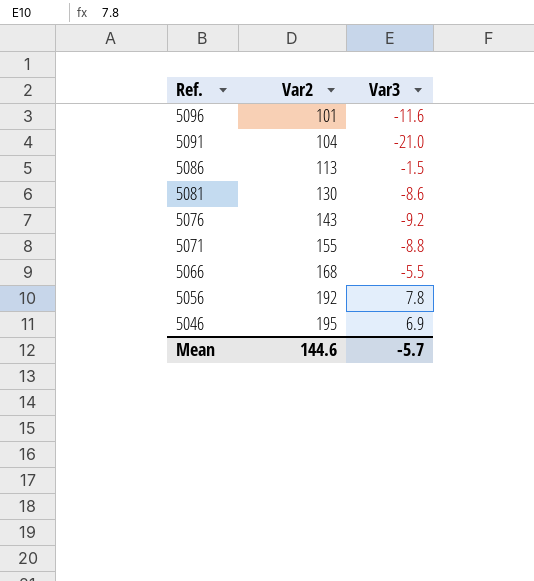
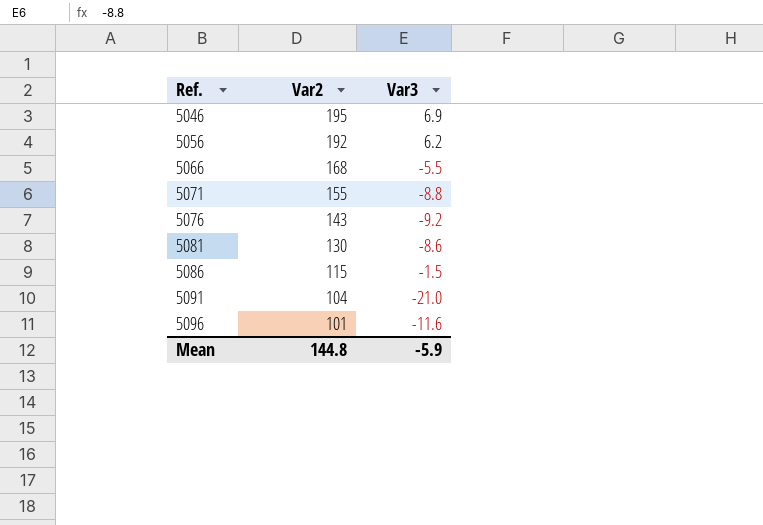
row order: Ref. descending -> Ref. ascending
5056 | Var3: 7.8 -> 6.2
5086 | Var2: 113 -> 115
Mean | Var2: 144.6 -> 144.8
Mean | Var3: -5.7 -> -5.9

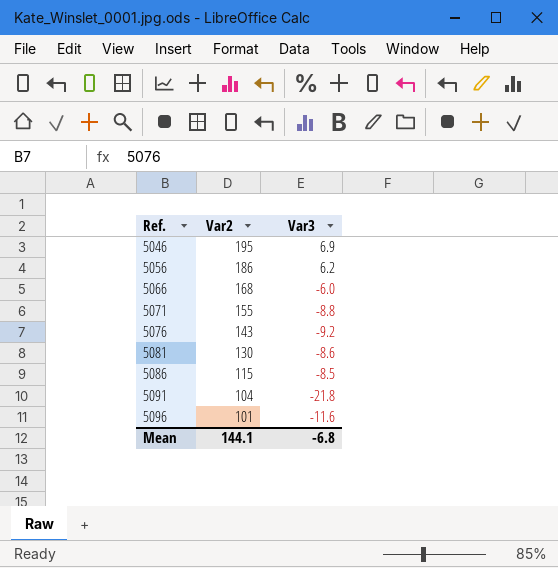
5056 | Var2: 192 -> 186
5066 | Var3: -5.5 -> -6.0
5086 | Var3: -1.5 -> -8.5
5091 | Var3: -21.0 -> -21.8
Mean | Var2: 144.8 -> 144.1
Mean | Var3: -5.9 -> -6.8

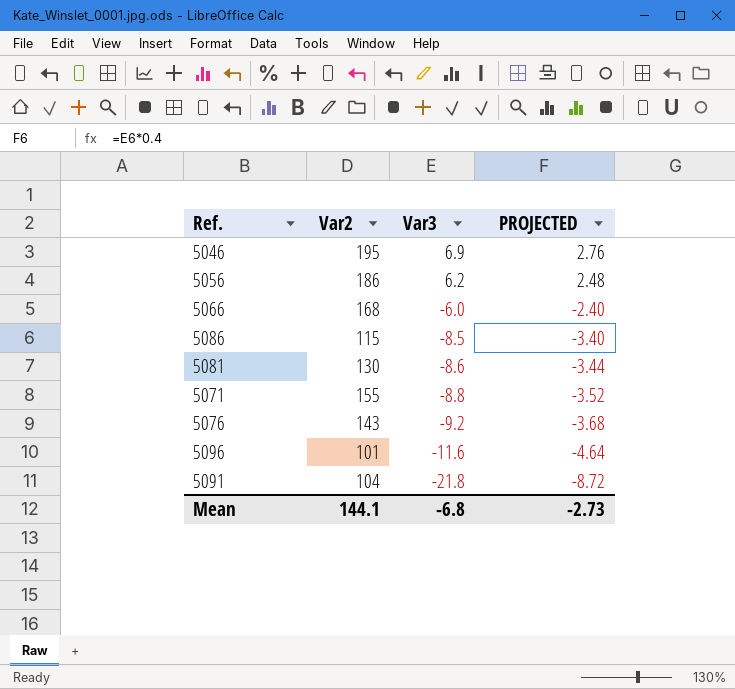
row order: Ref. ascending -> Var3 descending
column PROJECTED | formula: none -> [Var3] * 0.4

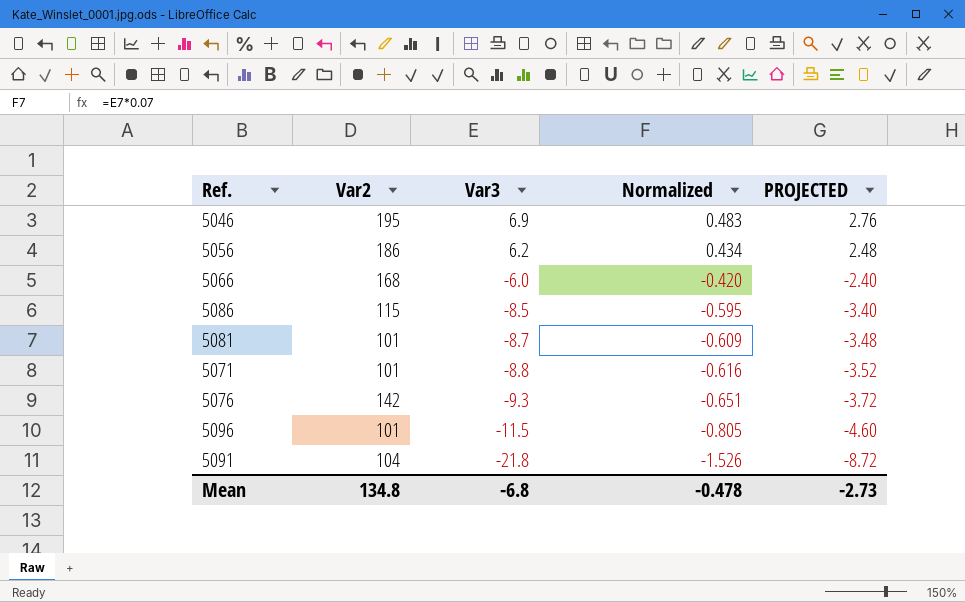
column Normalized | formula: none -> [Var3] * 0.07
5081 | Var2: 130 -> 101
5081 | Var3: -8.6 -> -8.7
5081 | PROJECTED: -3.44 -> -3.48
5071 | Var2: 155 -> 101
5076 | Var2: 143 -> 142
5076 | Var3: -9.2 -> -9.3
5076 | PROJECTED: -3.68 -> -3.72
5096 | Var3: -11.6 -> -11.5
5096 | PROJECTED: -4.64 -> -4.60
Mean | Var2: 144.1 -> 134.8

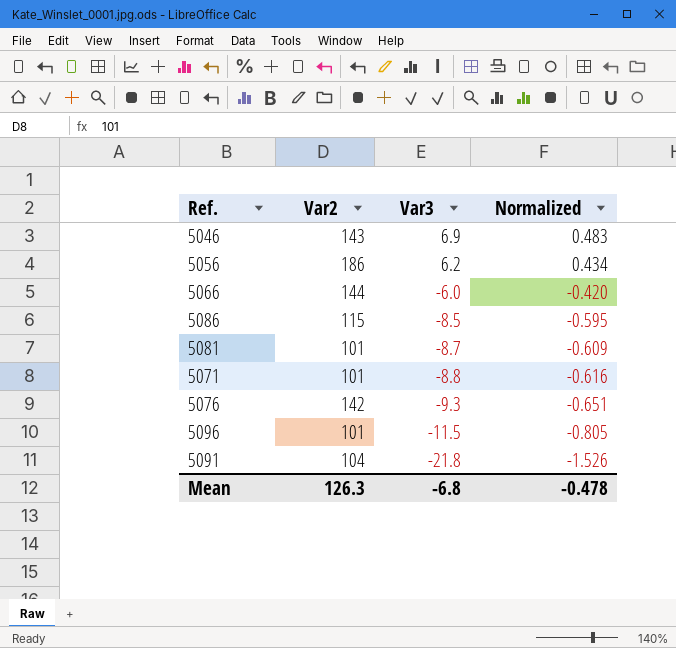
column PROJECTED | formula: [Var3] * 0.4 -> none
5046 | Var2: 195 -> 143
5066 | Var2: 168 -> 144
Mean | Var2: 134.8 -> 126.3

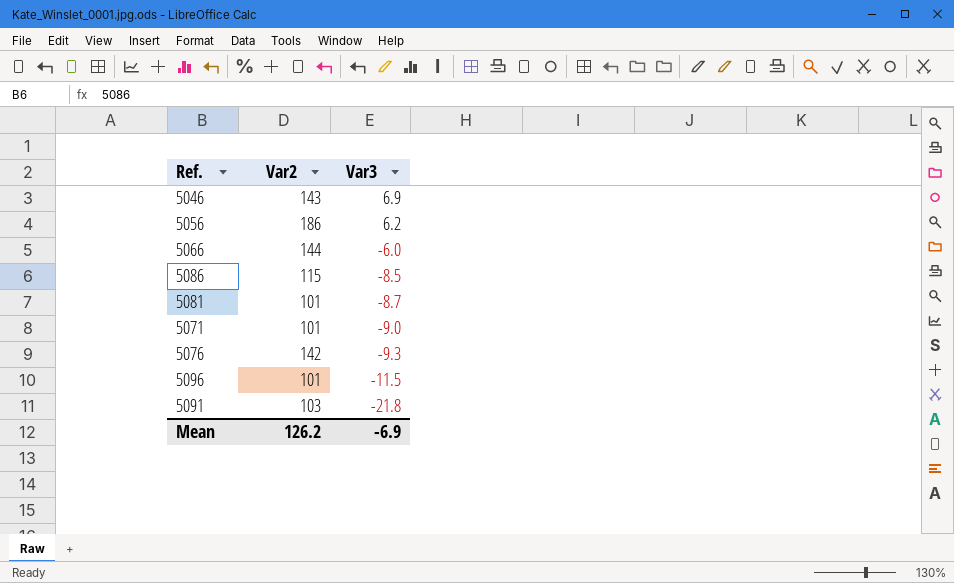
column Normalized | formula: [Var3] * 0.07 -> none
5071 | Var3: -8.8 -> -9.0
5091 | Var2: 104 -> 103
Mean | Var2: 126.3 -> 126.2
Mean | Var3: -6.8 -> -6.9

